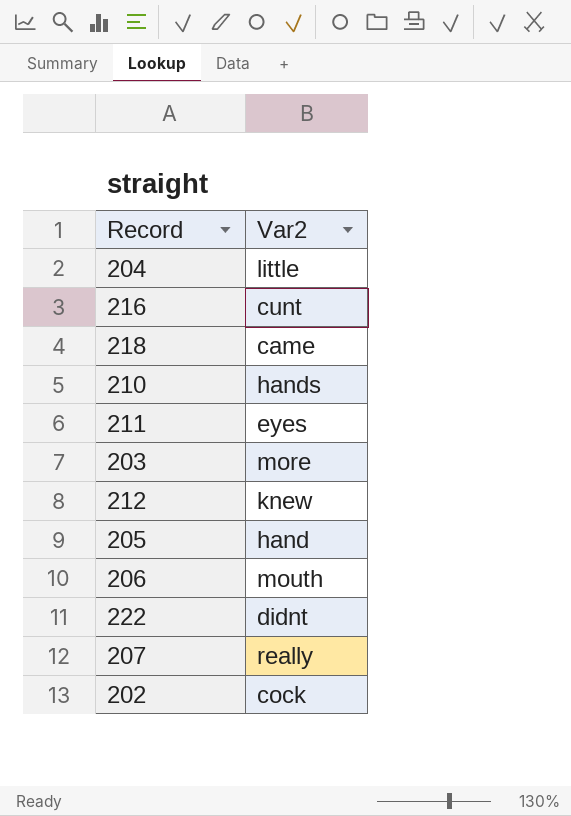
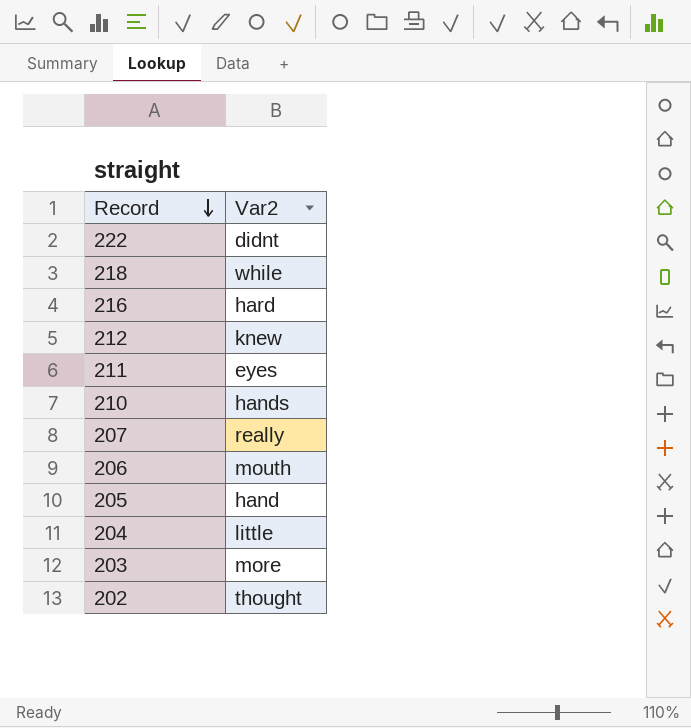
row order: none -> Record descending
218 | Var2: came -> while
216 | Var2: cunt -> hard
202 | Var2: cock -> thought

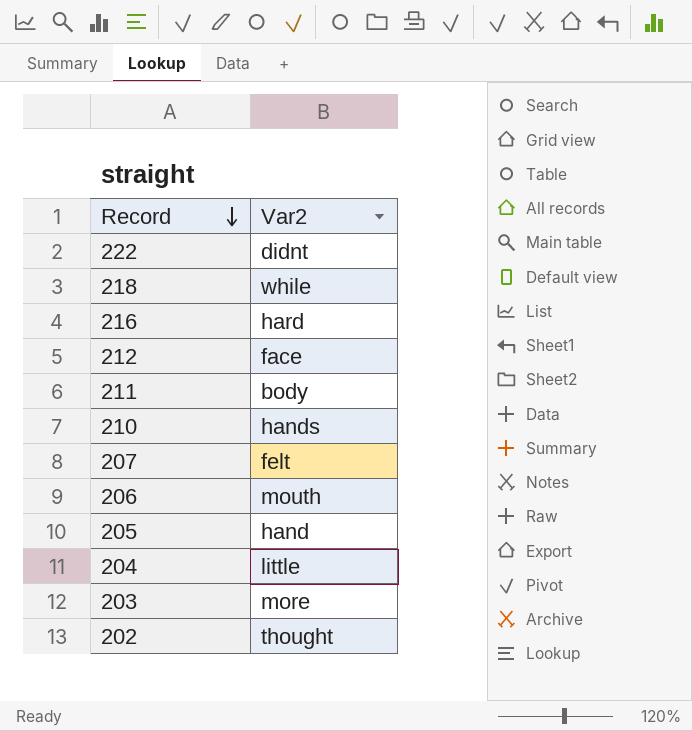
212 | Var2: knew -> face
211 | Var2: eyes -> body
207 | Var2: really -> felt

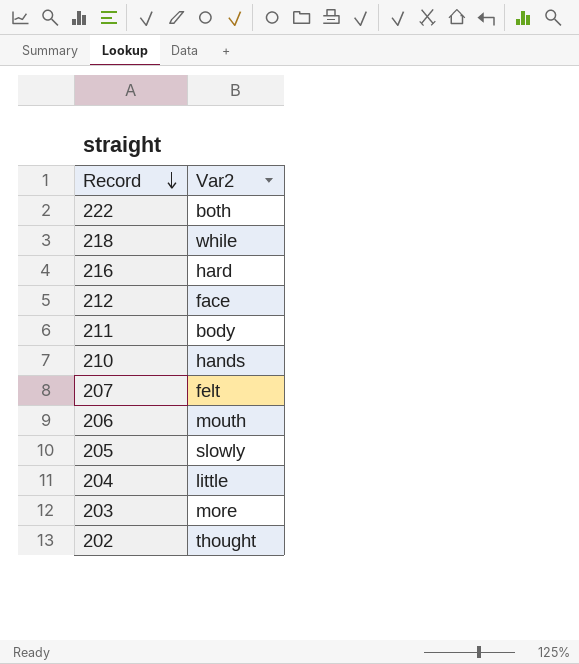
222 | Var2: didnt -> both
205 | Var2: hand -> slowly

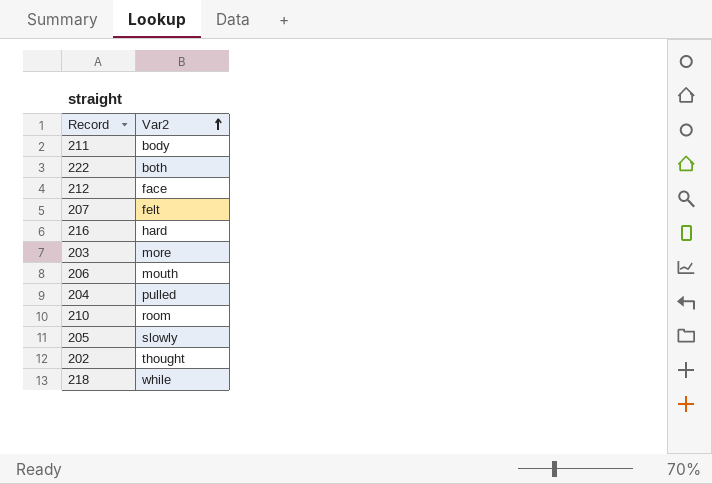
row order: Record descending -> Var2 ascending
204 | Var2: little -> pulled
210 | Var2: hands -> room

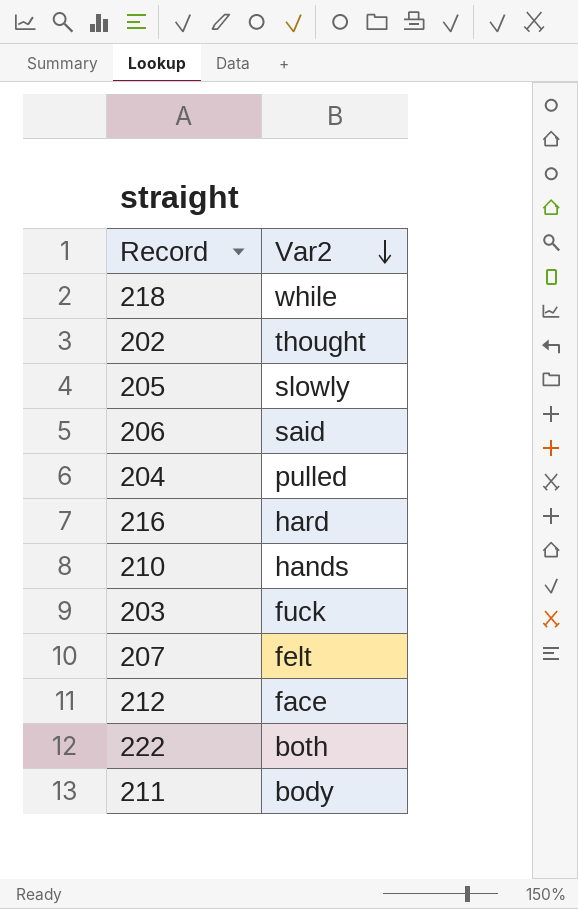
row order: Var2 ascending -> Var2 descending
206 | Var2: mouth -> said
210 | Var2: room -> hands
203 | Var2: more -> fuck

